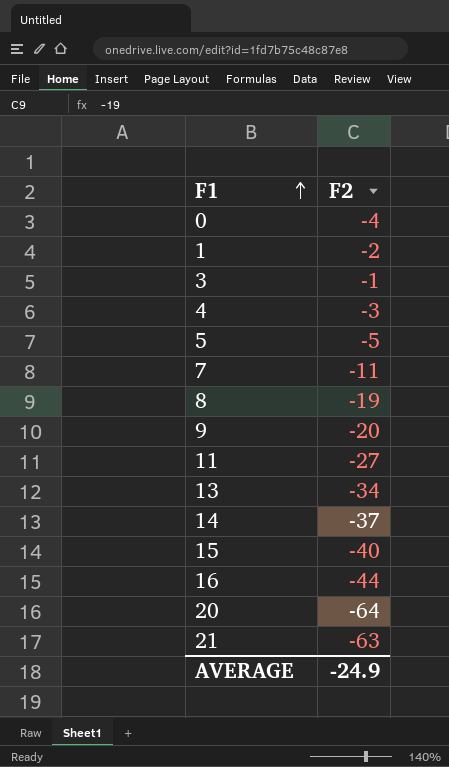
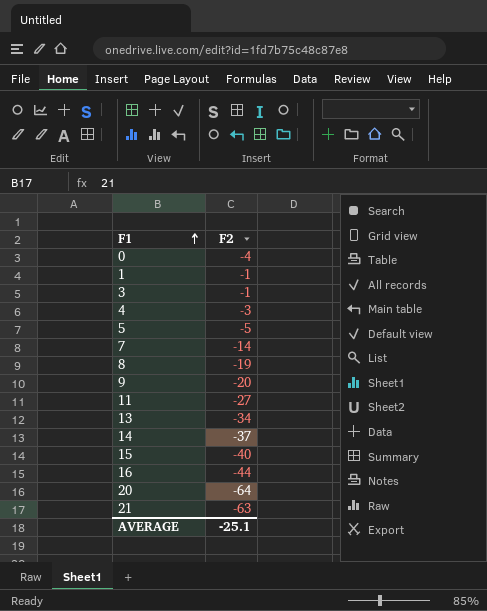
1 | F2: -2 -> -1
7 | F2: -11 -> -14
AVERAGE | F2: -24.9 -> -25.1

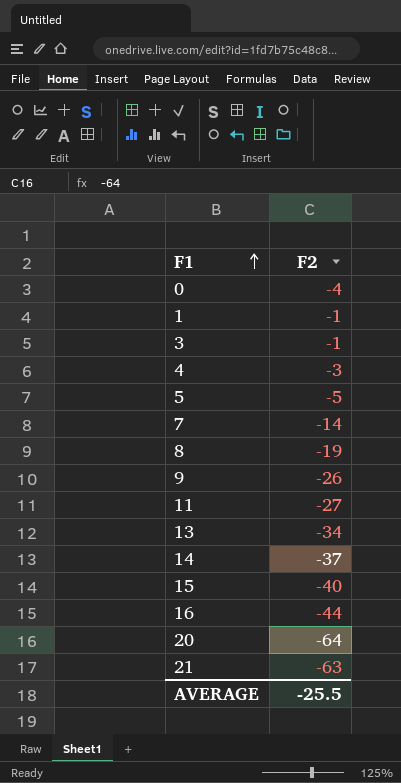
9 | F2: -20 -> -26
AVERAGE | F2: -25.1 -> -25.5

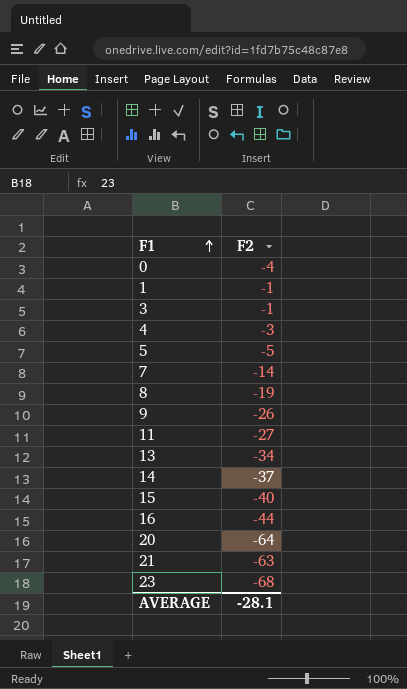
row 23: none -> -68
AVERAGE | F2: -25.5 -> -28.1

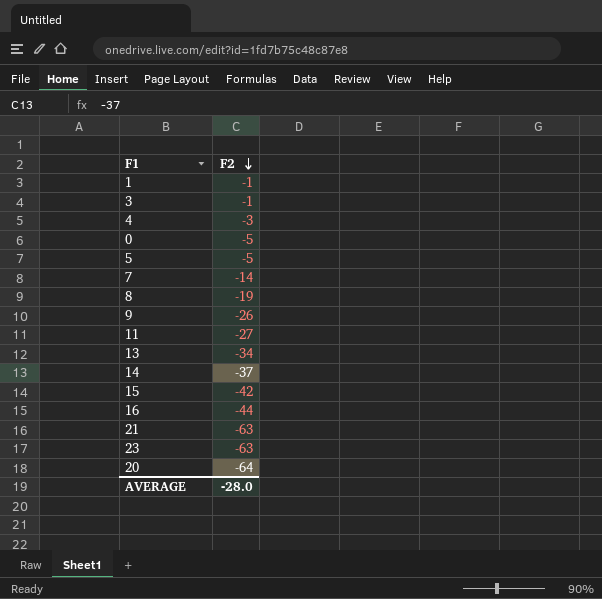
row order: F1 ascending -> F2 descending
0 | F2: -4 -> -5
15 | F2: -40 -> -42
23 | F2: -68 -> -63
AVERAGE | F2: -28.1 -> -28.0

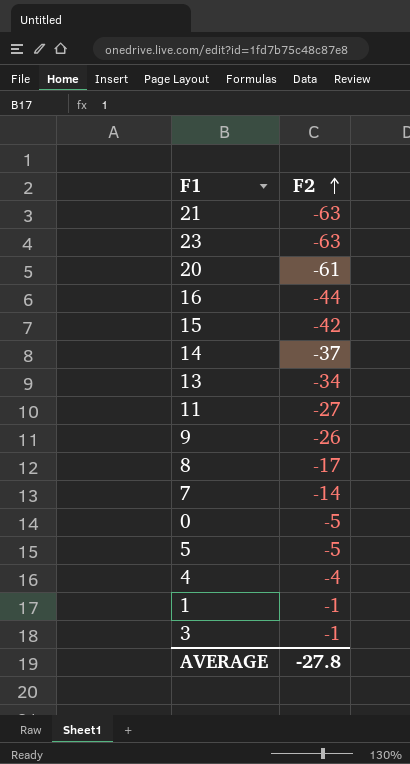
row order: F2 descending -> F2 ascending
20 | F2: -64 -> -61
8 | F2: -19 -> -17
4 | F2: -3 -> -4
AVERAGE | F2: -28.0 -> -27.8

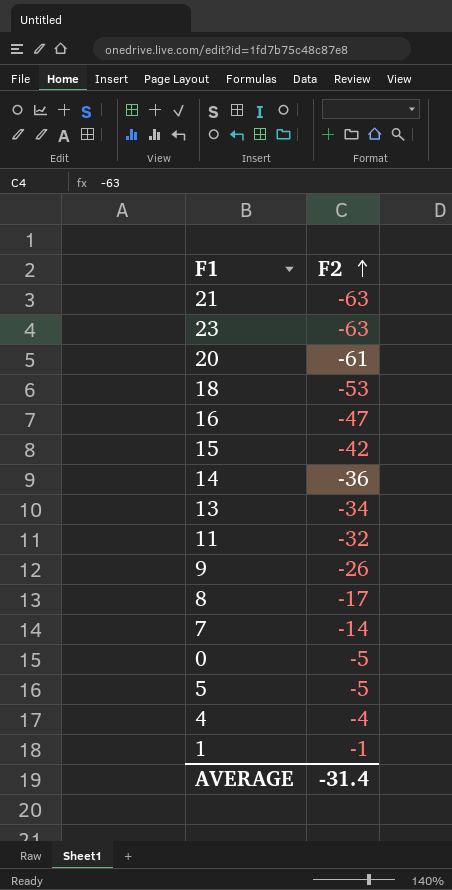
row 3: -1 -> none
row 18: none -> -53
16 | F2: -44 -> -47
14 | F2: -37 -> -36
11 | F2: -27 -> -32
AVERAGE | F2: -27.8 -> -31.4

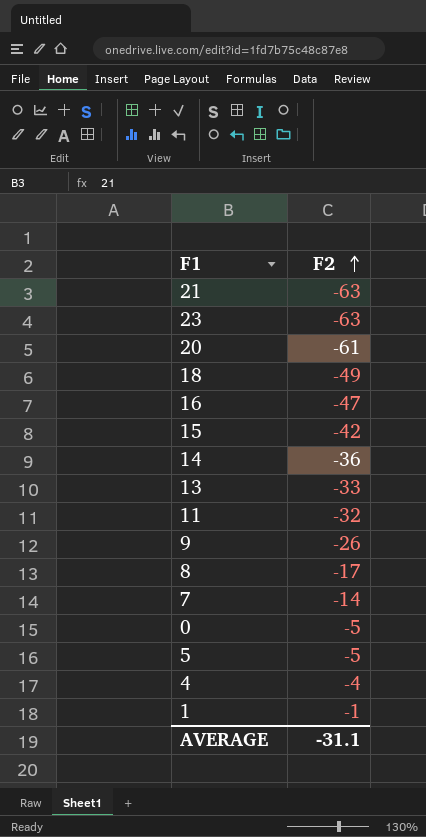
18 | F2: -53 -> -49
13 | F2: -34 -> -33
AVERAGE | F2: -31.4 -> -31.1

